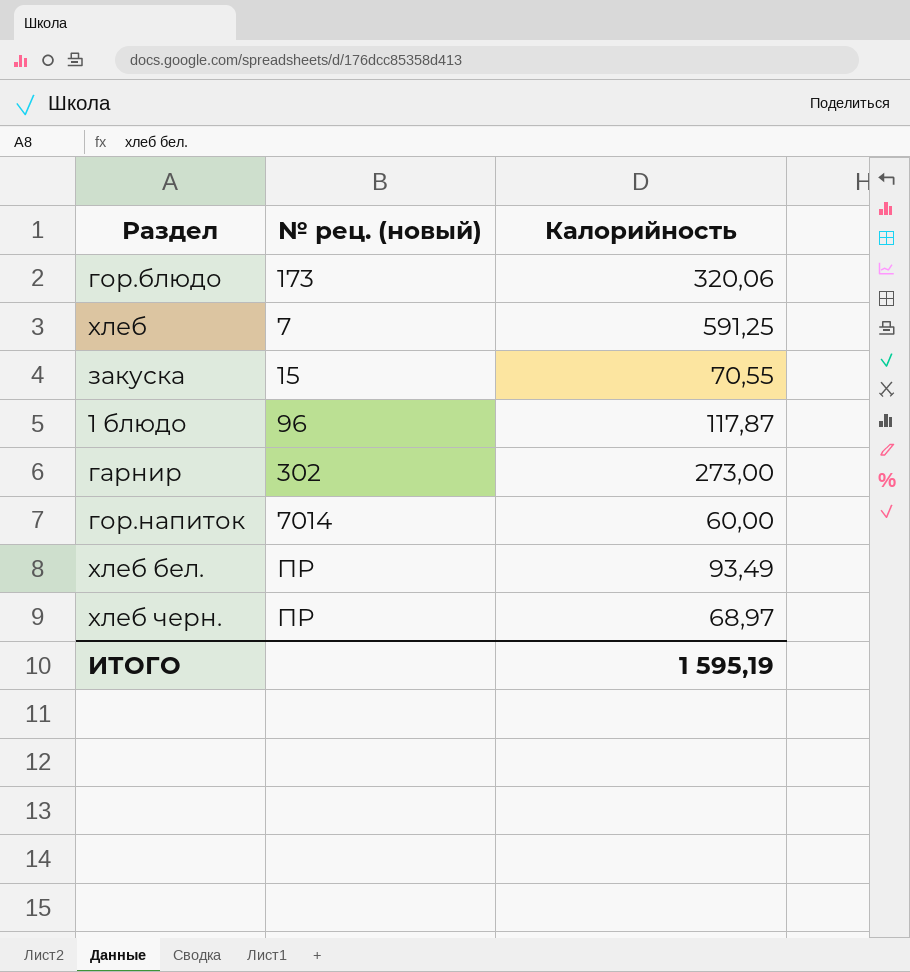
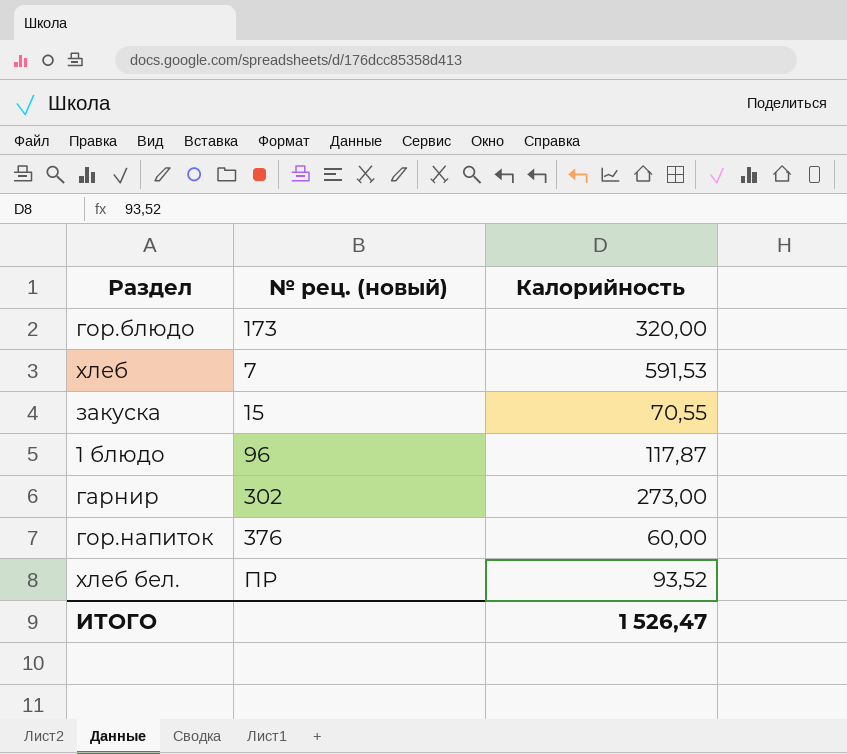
row хлеб черн.: ПР | 68,97 -> none
гор.блюдо | Калорийность: 320,06 -> 320,00
хлеб | Калорийность: 591,25 -> 591,53
гор.напиток | № рец. (новый): 7014 -> 376
хлеб бел. | Калорийность: 93,49 -> 93,52
ИТОГО | Калорийность: 1 595,19 -> 1 526,47

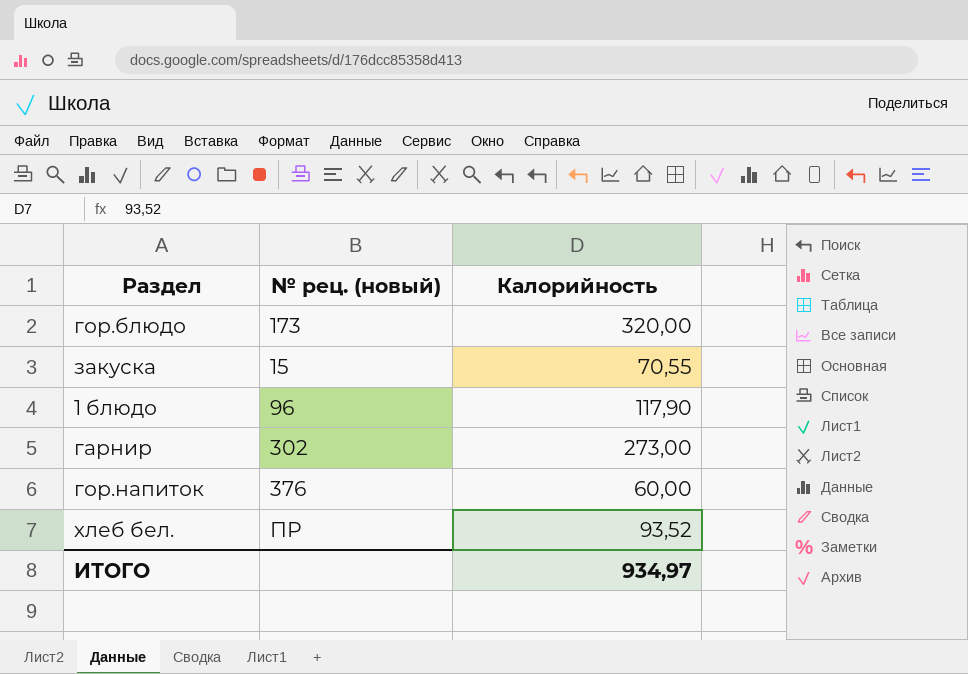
row хлеб: 7 | 591,53 -> none
1 блюдо | Калорийность: 117,87 -> 117,90
ИТОГО | Калорийность: 1 526,47 -> 934,97

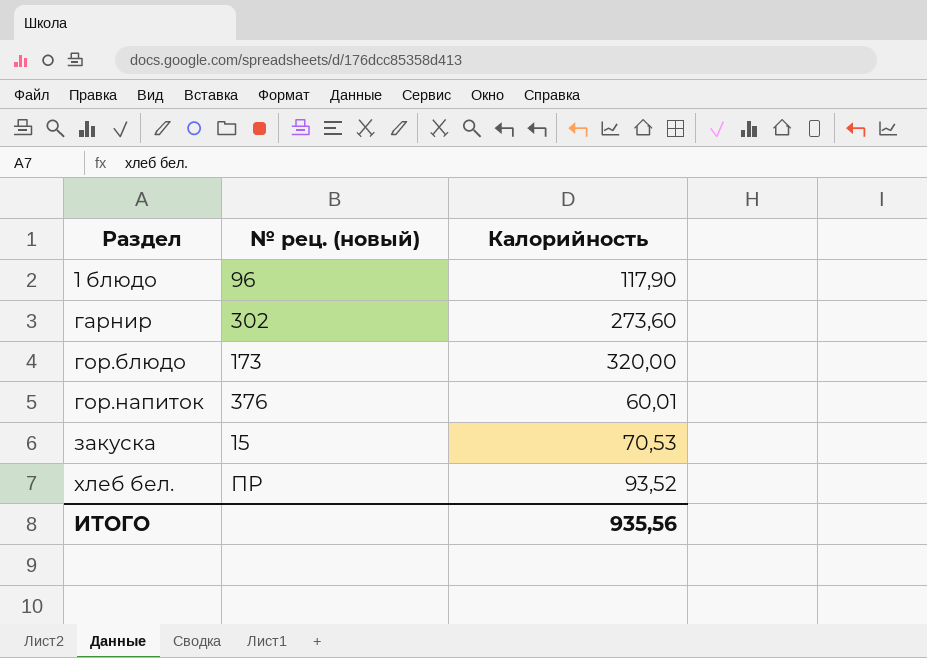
row order: none -> Раздел ascending
гарнир | Калорийность: 273,00 -> 273,60
гор.напиток | Калорийность: 60,00 -> 60,01
закуска | Калорийность: 70,55 -> 70,53
ИТОГО | Калорийность: 934,97 -> 935,56

